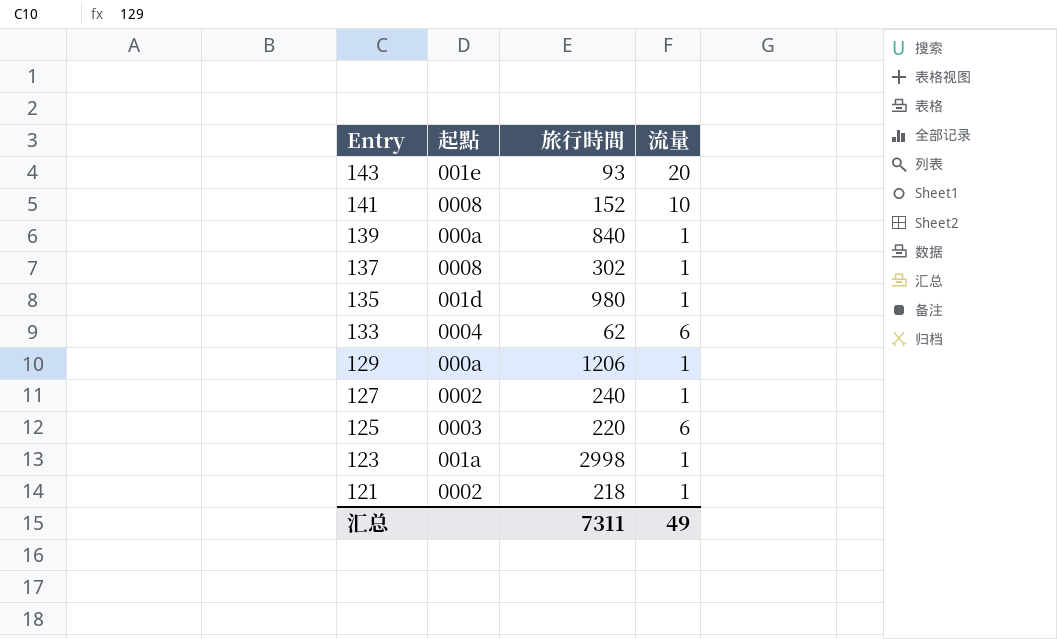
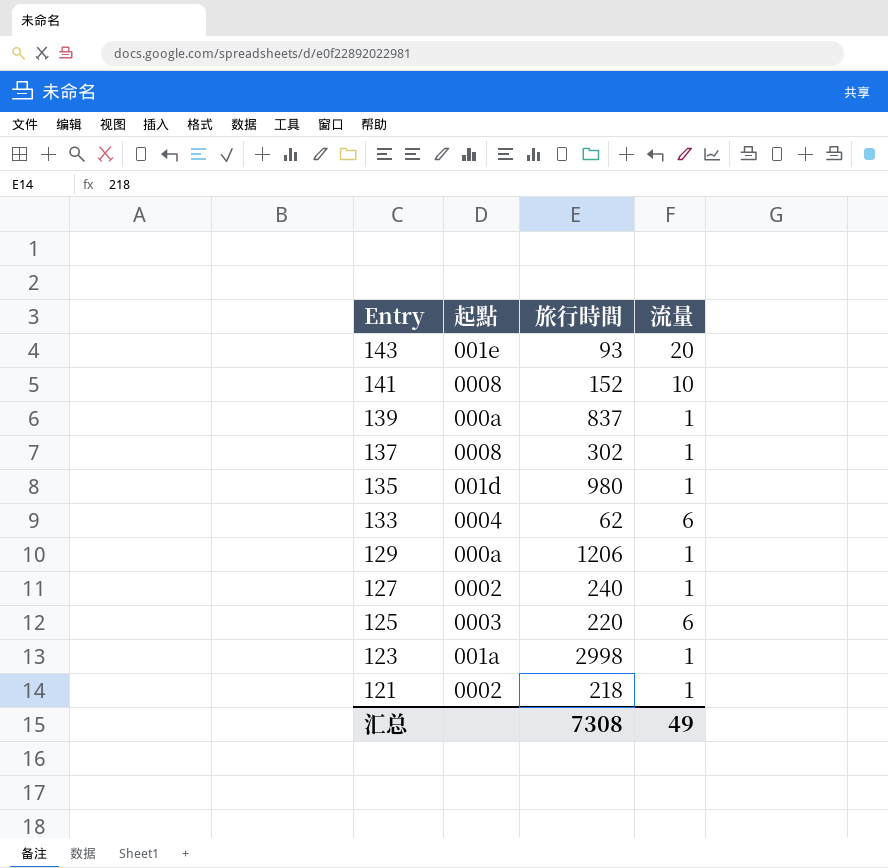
139 | 旅行時間: 840 -> 837
汇总 | 旅行時間: 7311 -> 7308

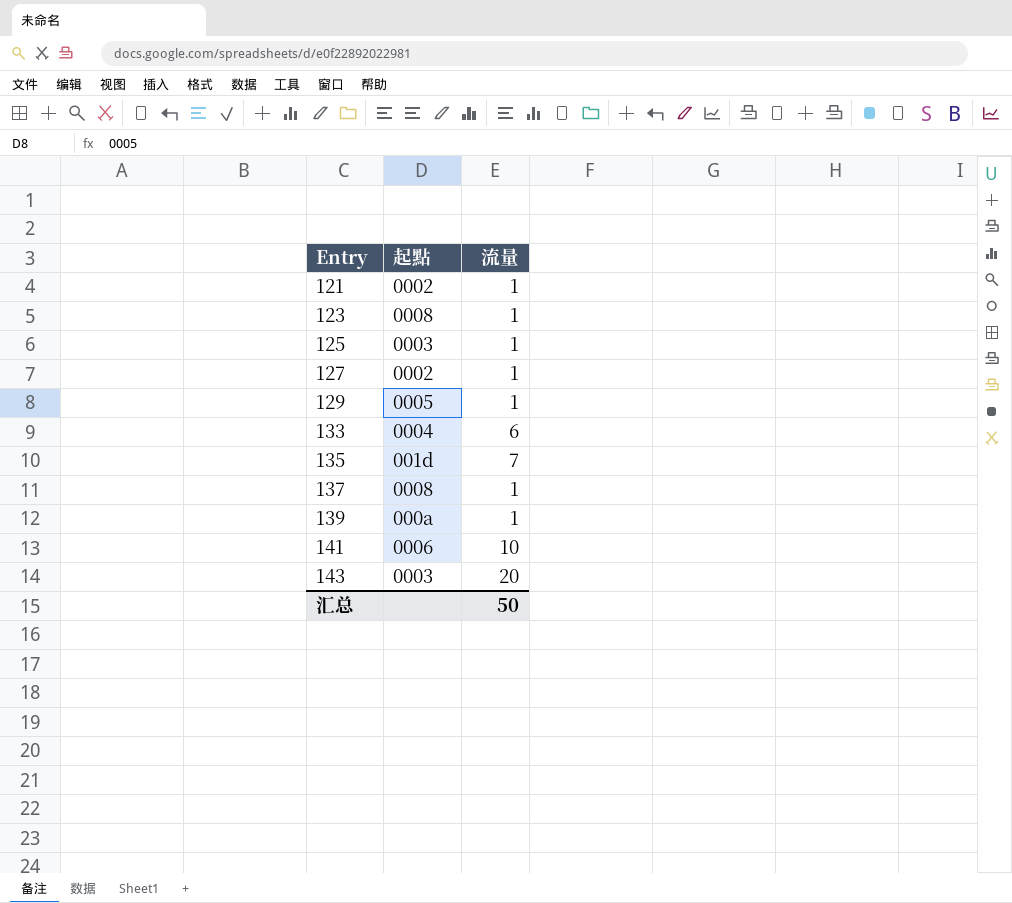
row order: Entry descending -> Entry ascending
column 旅行時間 | position: 3 -> none
123 | 起點: 001a -> 0008
125 | 流量: 6 -> 1
129 | 起點: 000a -> 0005
135 | 流量: 1 -> 7
141 | 起點: 0008 -> 0006
143 | 起點: 001e -> 0003
汇总 | 流量: 49 -> 50

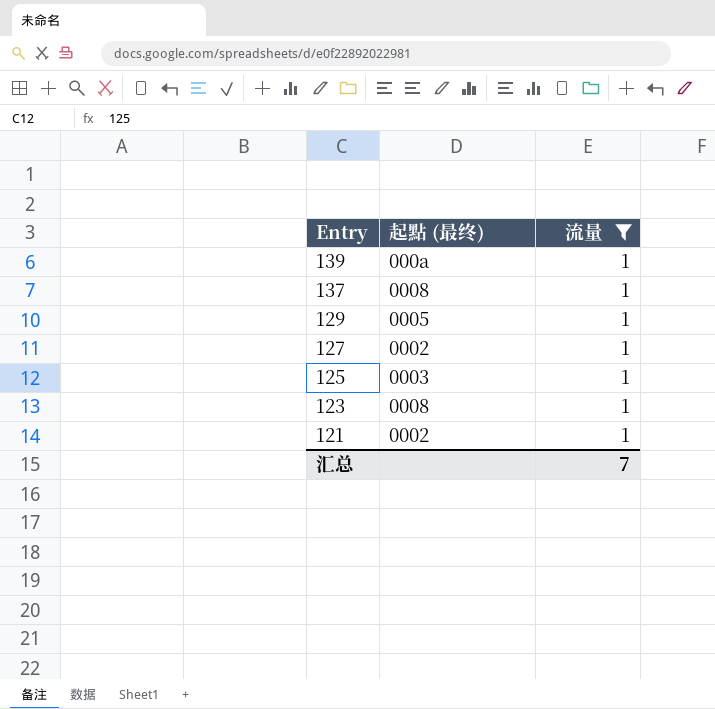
filter: none -> 流量 = 1
row order: Entry ascending -> Entry descending
column name: 起點 -> 起點 (最终)
汇总 | 流量: 50 -> 7

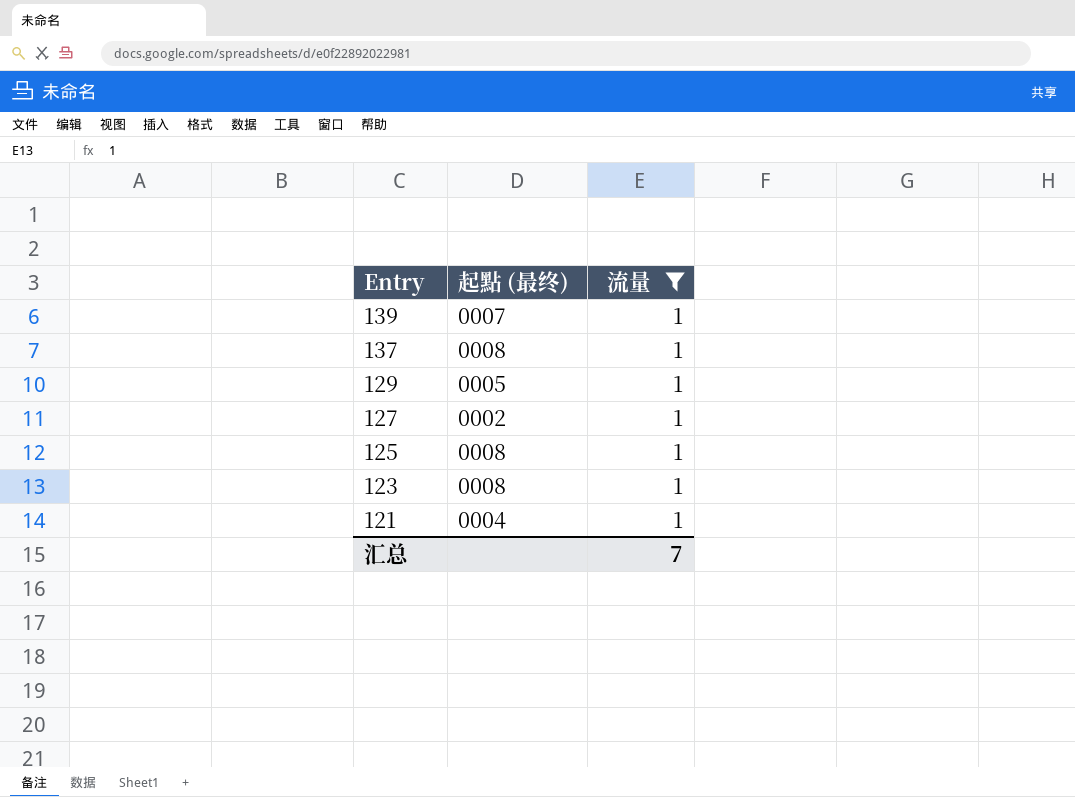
139 | 起點 (最终): 000a -> 0007
125 | 起點 (最终): 0003 -> 0008
121 | 起點 (最终): 0002 -> 0004

